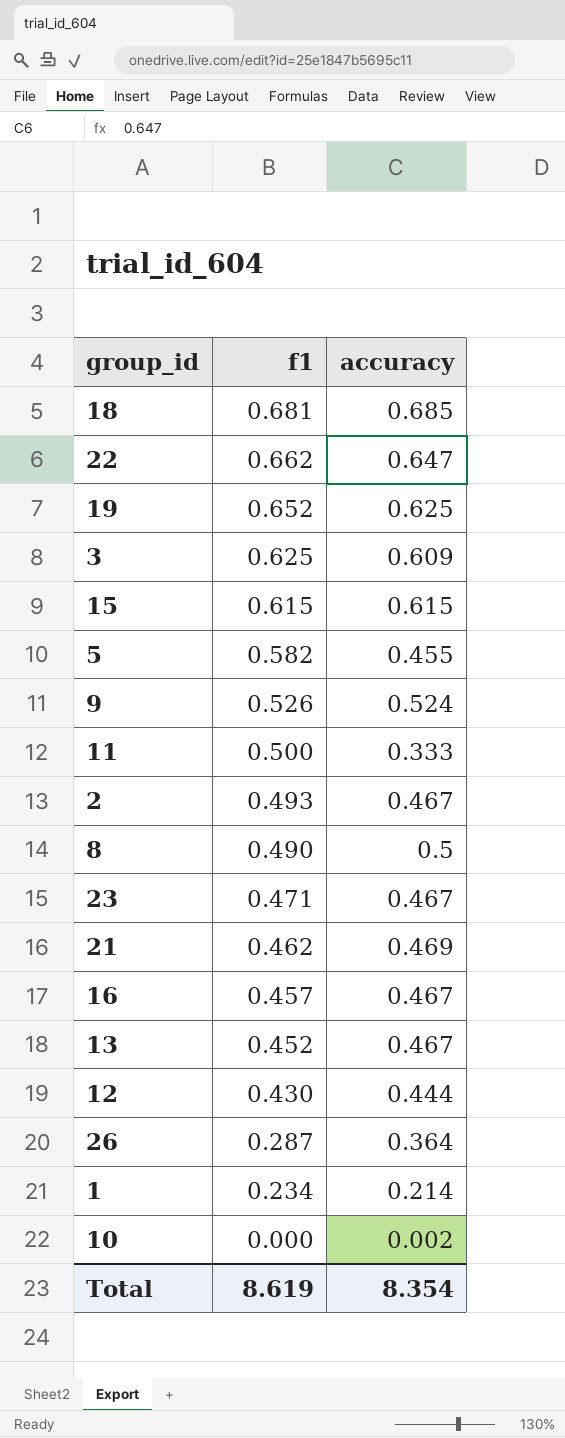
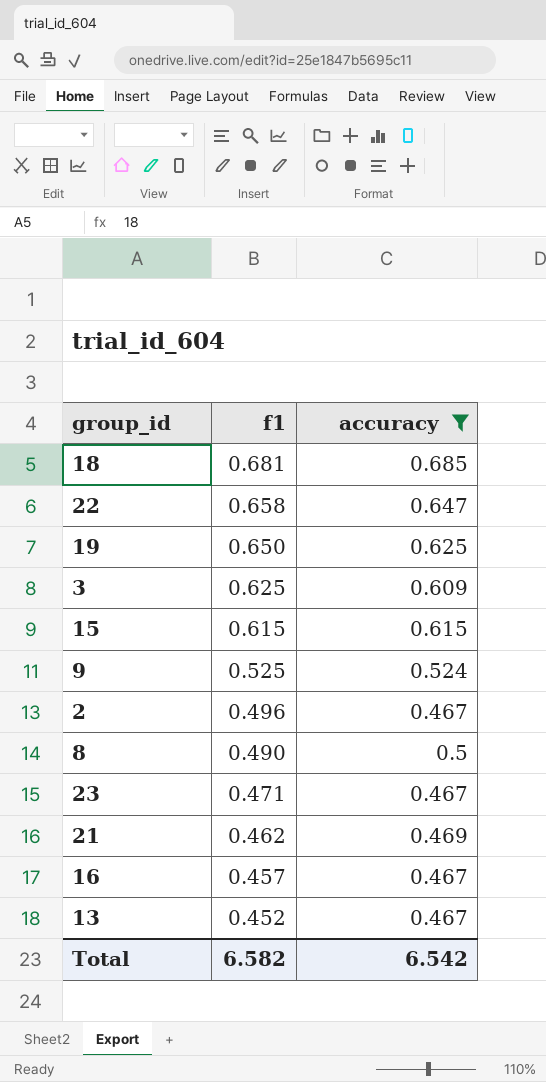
filter: none -> accuracy >= 0.467
22 | f1: 0.662 -> 0.658
19 | f1: 0.652 -> 0.650
9 | f1: 0.526 -> 0.525
2 | f1: 0.493 -> 0.496
Total | f1: 8.619 -> 6.582
Total | accuracy: 8.354 -> 6.542

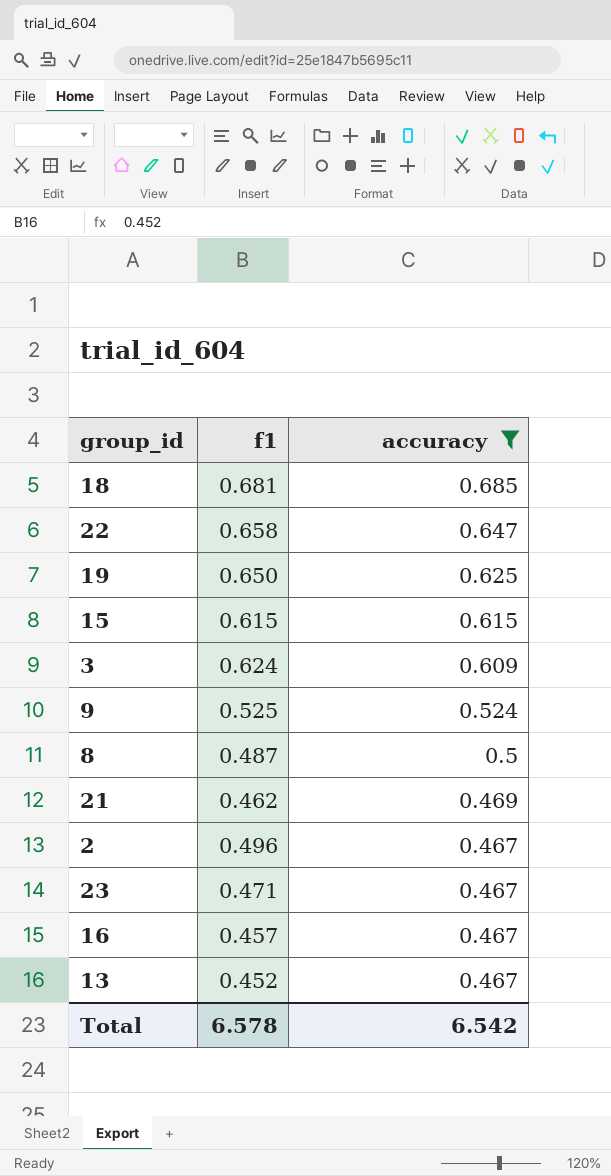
row order: f1 descending -> accuracy descending
3 | f1: 0.625 -> 0.624
8 | f1: 0.490 -> 0.487
Total | f1: 6.582 -> 6.578

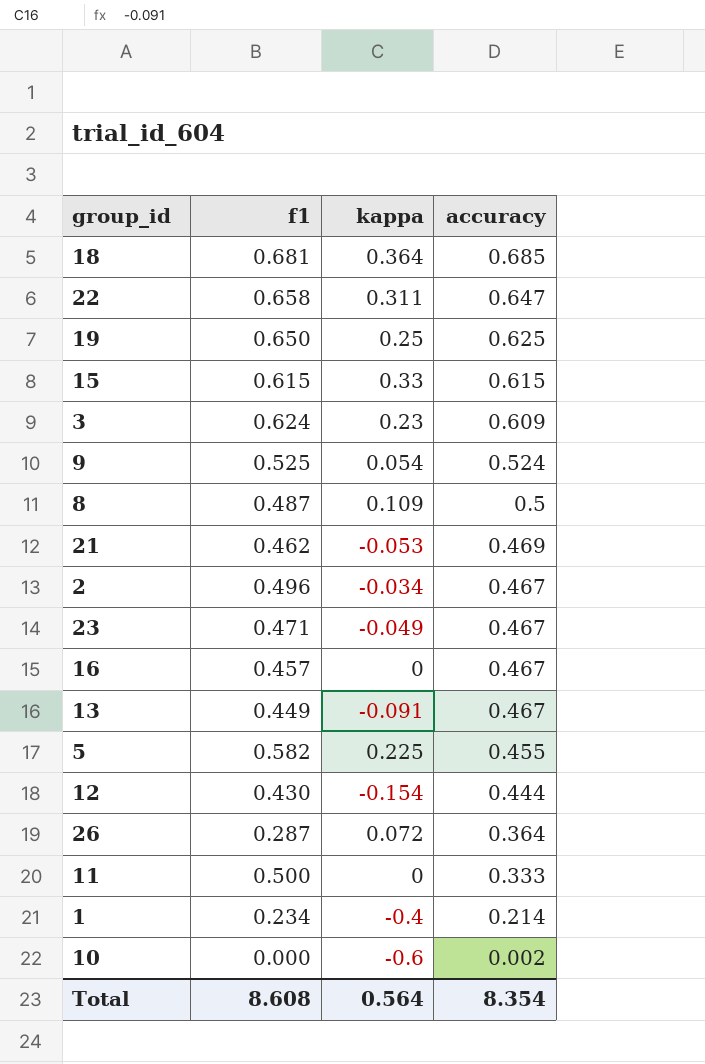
filter: accuracy >= 0.467 -> none
column kappa | position: none -> 3
13 | f1: 0.452 -> 0.449
Total | f1: 6.578 -> 8.608
Total | accuracy: 6.542 -> 8.354

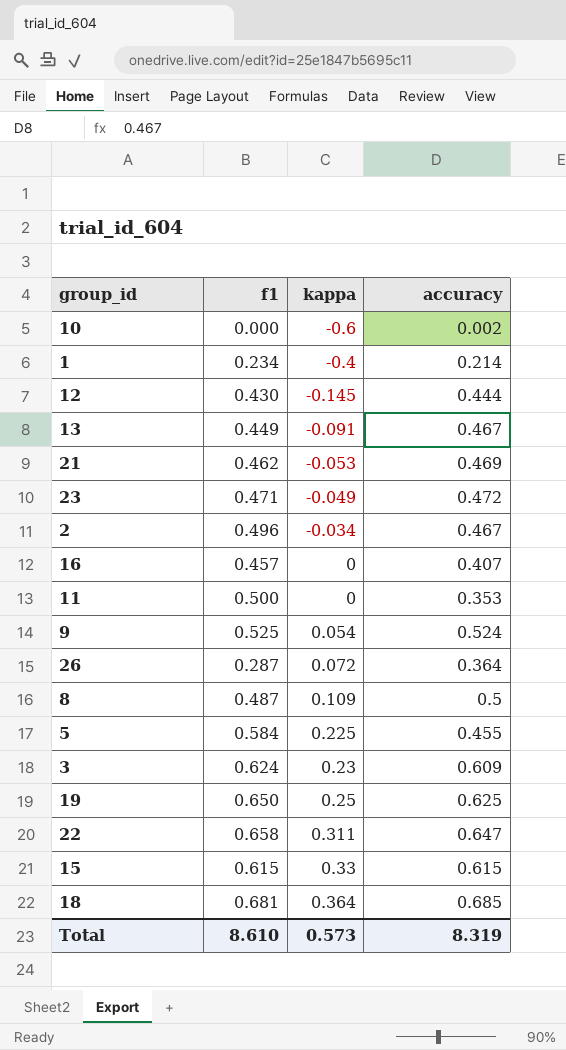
row order: accuracy descending -> kappa ascending
12 | kappa: -0.154 -> -0.145
23 | accuracy: 0.467 -> 0.472
16 | accuracy: 0.467 -> 0.407
11 | accuracy: 0.333 -> 0.353
5 | f1: 0.582 -> 0.584
Total | f1: 8.608 -> 8.610
Total | kappa: 0.564 -> 0.573
Total | accuracy: 8.354 -> 8.319

